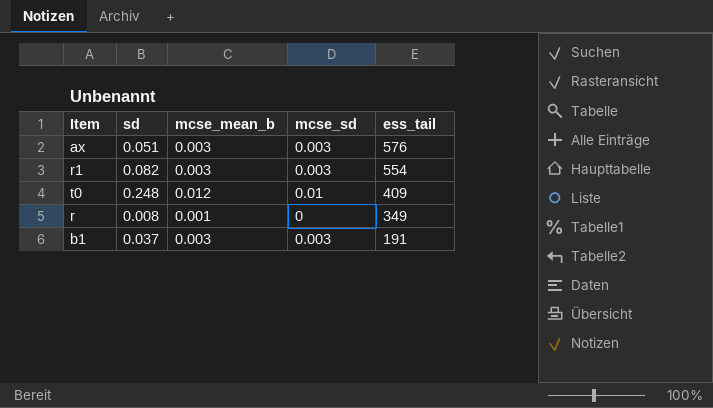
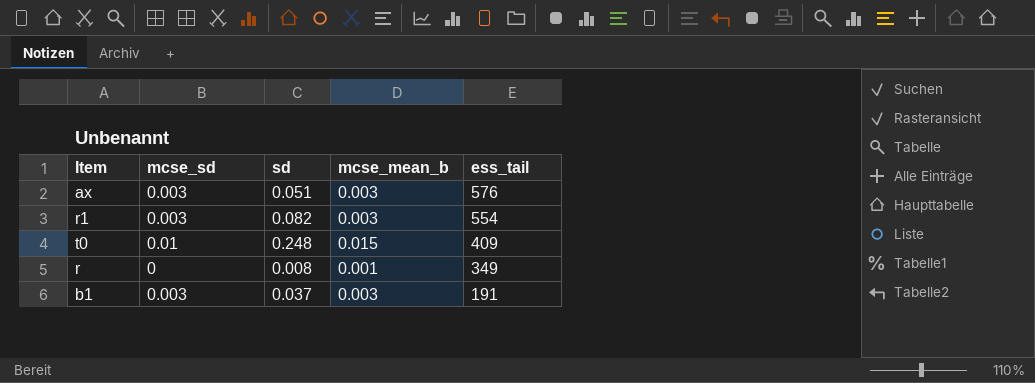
column mcse_sd | position: 4 -> 2
t0 | mcse_mean_b: 0.012 -> 0.015

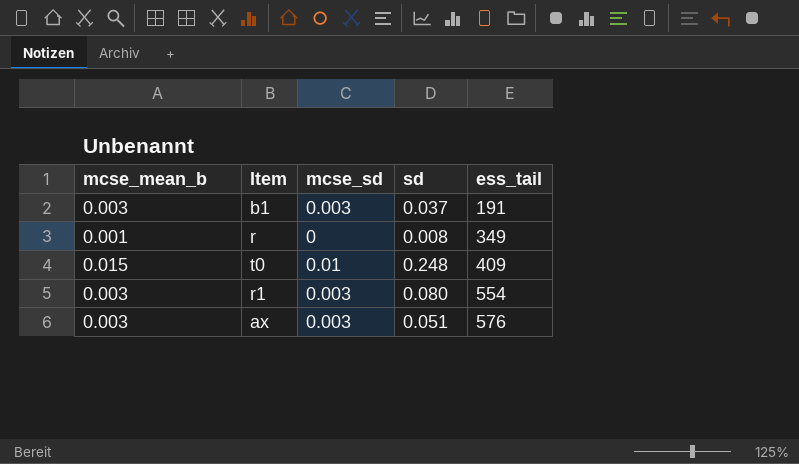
row order: ess_tail descending -> ess_tail ascending
column mcse_mean_b | position: 4 -> 1
r1 | sd: 0.082 -> 0.080

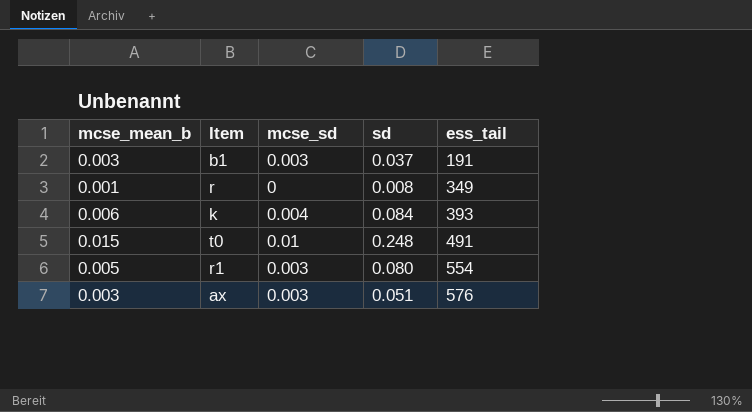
row k: none -> 0.006 | 0.004 | 0.084 | 393
t0 | ess_tail: 409 -> 491
r1 | mcse_mean_b: 0.003 -> 0.005

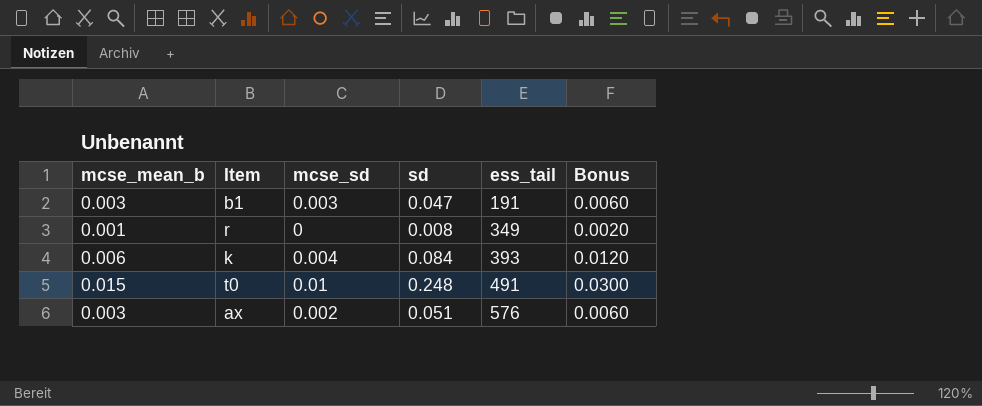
column Bonus | formula: none -> [mcse_mean_b] * 2
row r1: 0.005 | 0.003 | 0.080 | 554 -> none
b1 | sd: 0.037 -> 0.047
ax | mcse_sd: 0.003 -> 0.002

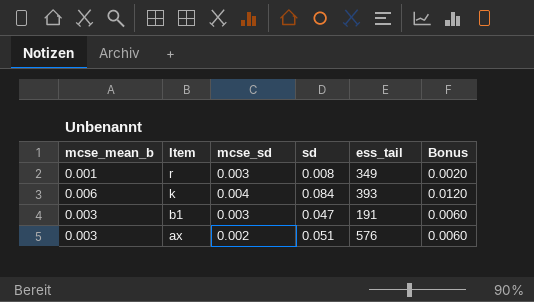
row order: ess_tail ascending -> Item descending
row t0: 0.015 | 0.01 | 0.248 | 491 | 0.0300 -> none
r | mcse_sd: 0 -> 0.003

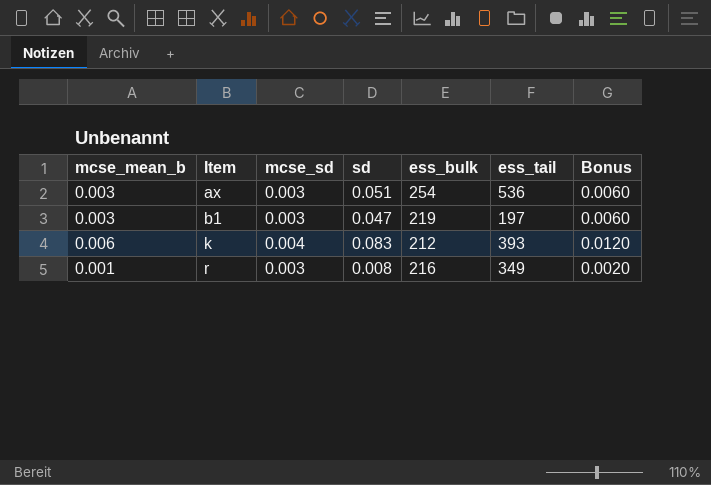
row order: Item descending -> Item ascending
column ess_bulk | position: none -> 5
ax | mcse_sd: 0.002 -> 0.003
ax | ess_tail: 576 -> 536
b1 | ess_tail: 191 -> 197
k | sd: 0.084 -> 0.083

